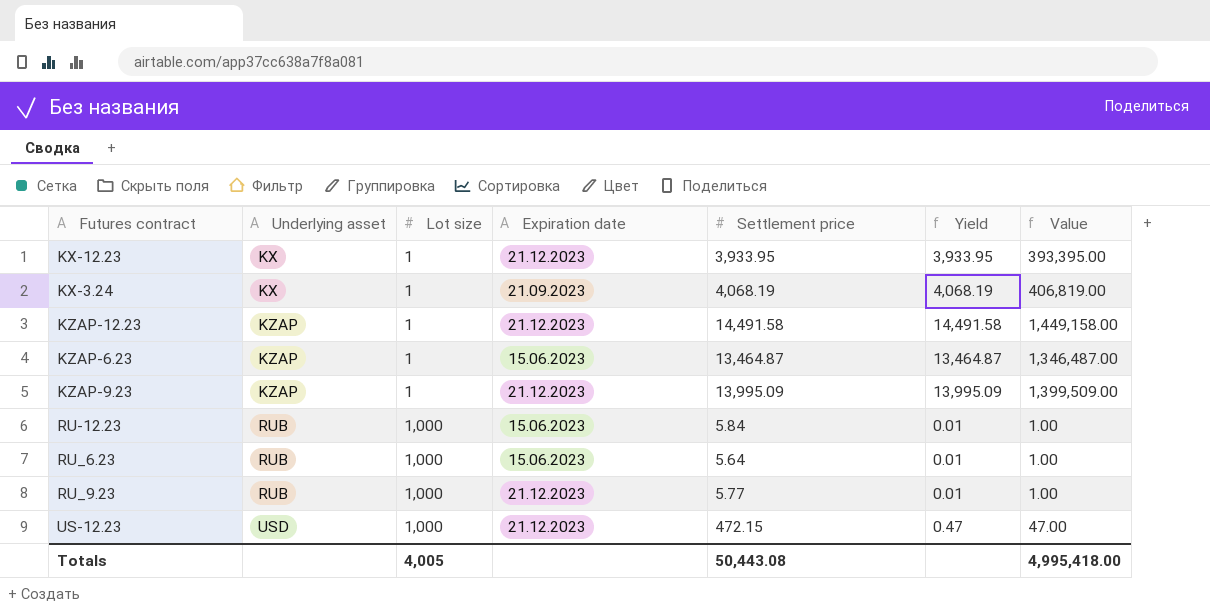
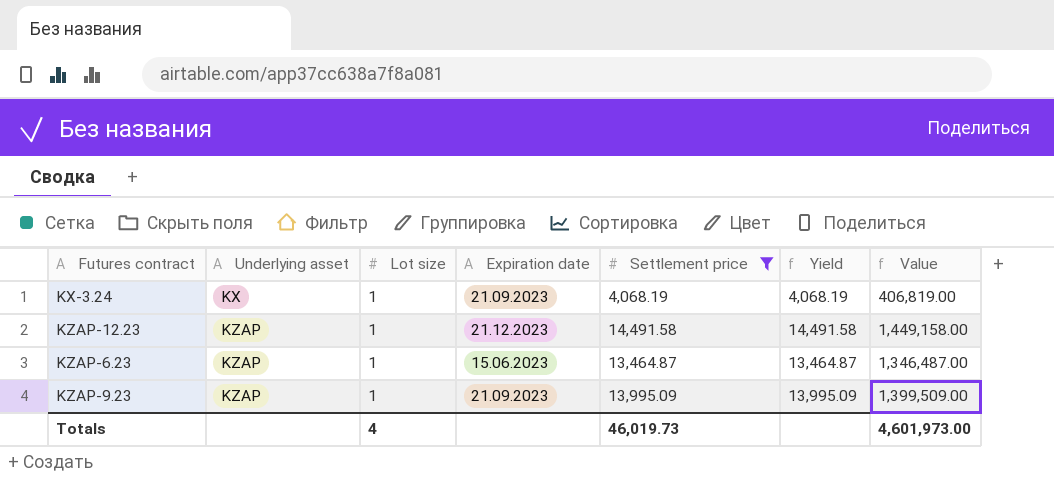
filter: none -> Settlement price >= 4,068.19
KZAP-9.23 | Expiration date: 21.12.2023 -> 21.09.2023
Totals | Lot size: 4,005 -> 4
Totals | Settlement price: 50,443.08 -> 46,019.73
Totals | Value: 4,995,418.00 -> 4,601,973.00

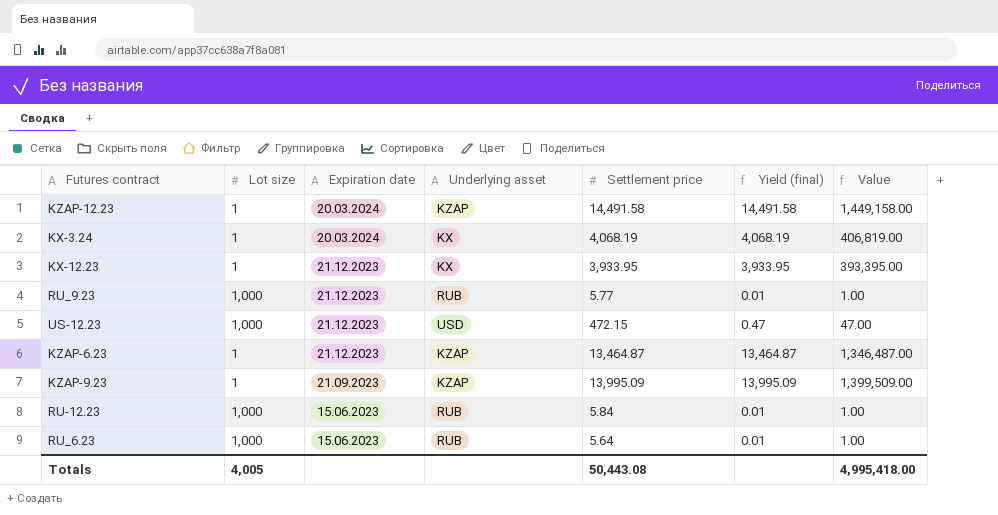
filter: Settlement price >= 4,068.19 -> none
row order: Underlying asset ascending -> Expiration date descending
column Underlying asset | position: 2 -> 4
column name: Yield -> Yield (final)
KZAP-12.23 | Expiration date: 21.12.2023 -> 20.03.2024
KX-3.24 | Expiration date: 21.09.2023 -> 20.03.2024
KZAP-6.23 | Expiration date: 15.06.2023 -> 21.12.2023
Totals | Lot size: 4 -> 4,005
Totals | Settlement price: 46,019.73 -> 50,443.08
Totals | Value: 4,601,973.00 -> 4,995,418.00

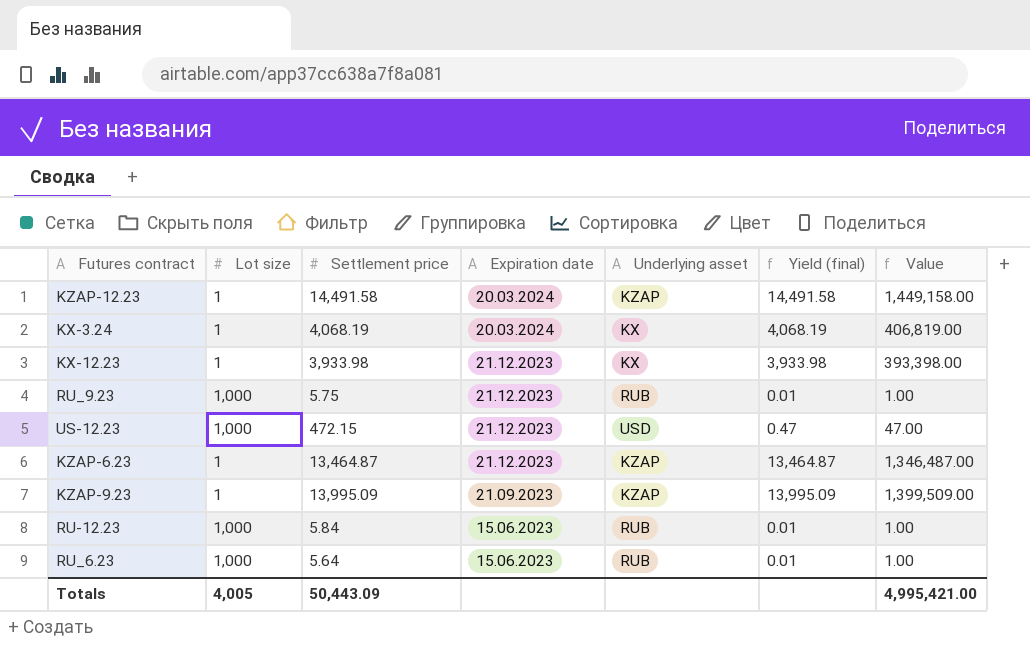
column Settlement price | position: 5 -> 3
KX-12.23 | Settlement price: 3,933.95 -> 3,933.98
KX-12.23 | Yield (final): 3,933.95 -> 3,933.98
KX-12.23 | Value: 393,395.00 -> 393,398.00
RU_9.23 | Settlement price: 5.77 -> 5.75
Totals | Settlement price: 50,443.08 -> 50,443.09
Totals | Value: 4,995,418.00 -> 4,995,421.00

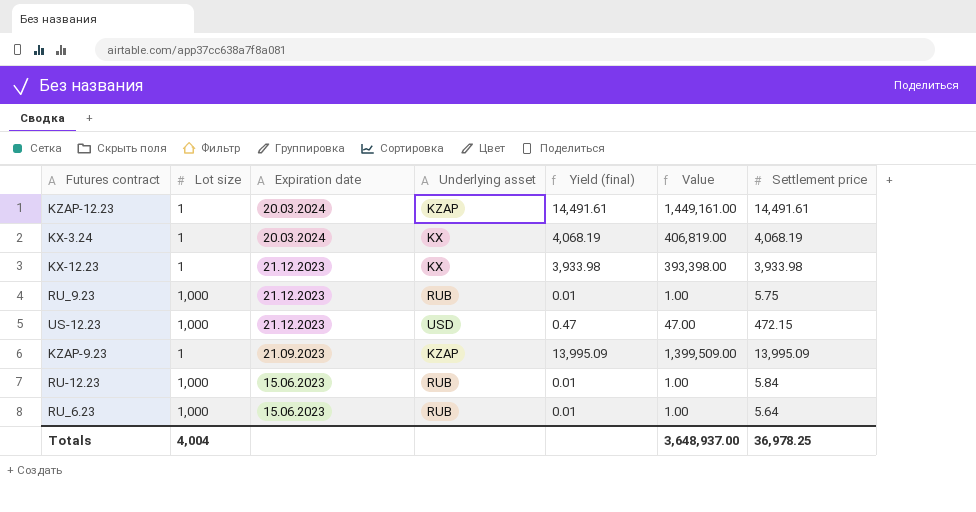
column Settlement price | position: 3 -> 7
row KZAP-6.23: 1 | 13,464.87 | 21.12.2023 | KZAP | 13,464.87 | 1,346,487.00 -> none
KZAP-12.23 | Yield (final): 14,491.58 -> 14,491.61
KZAP-12.23 | Value: 1,449,158.00 -> 1,449,161.00
KZAP-12.23 | Settlement price: 14,491.58 -> 14,491.61
Totals | Lot size: 4,005 -> 4,004
Totals | Value: 4,995,421.00 -> 3,648,937.00
Totals | Settlement price: 50,443.09 -> 36,978.25

